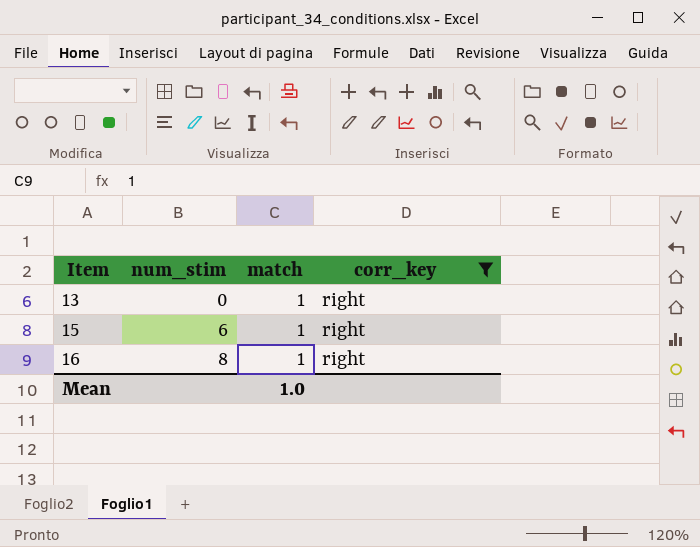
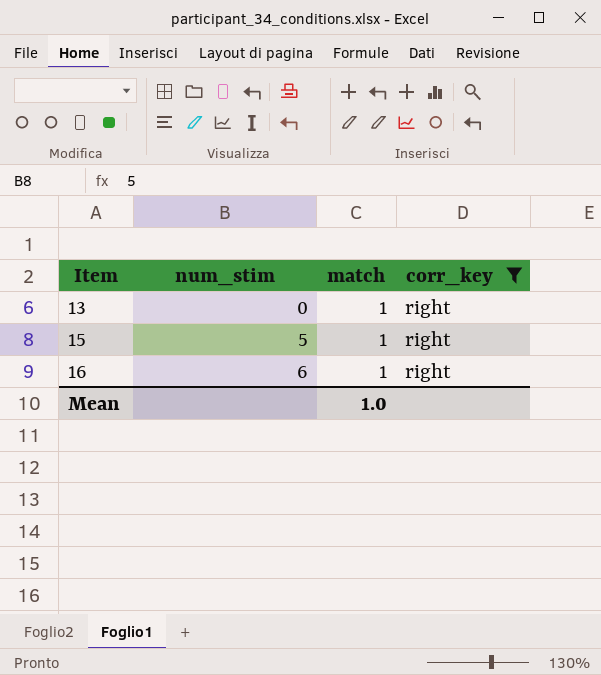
15 | num_stim: 6 -> 5
16 | num_stim: 8 -> 6

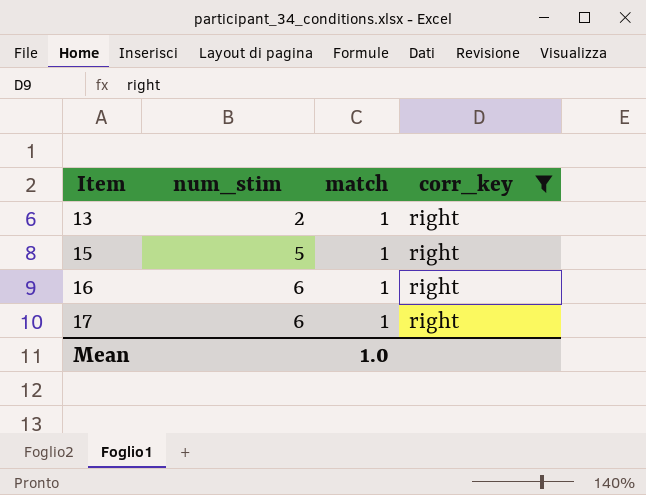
13 | num_stim: 0 -> 2
row 17: none -> 6 | 1 | right

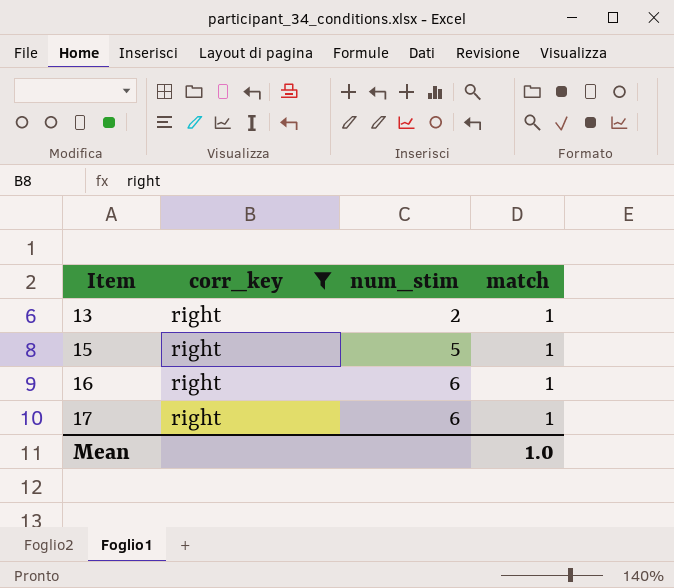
column corr_key | position: 4 -> 2

